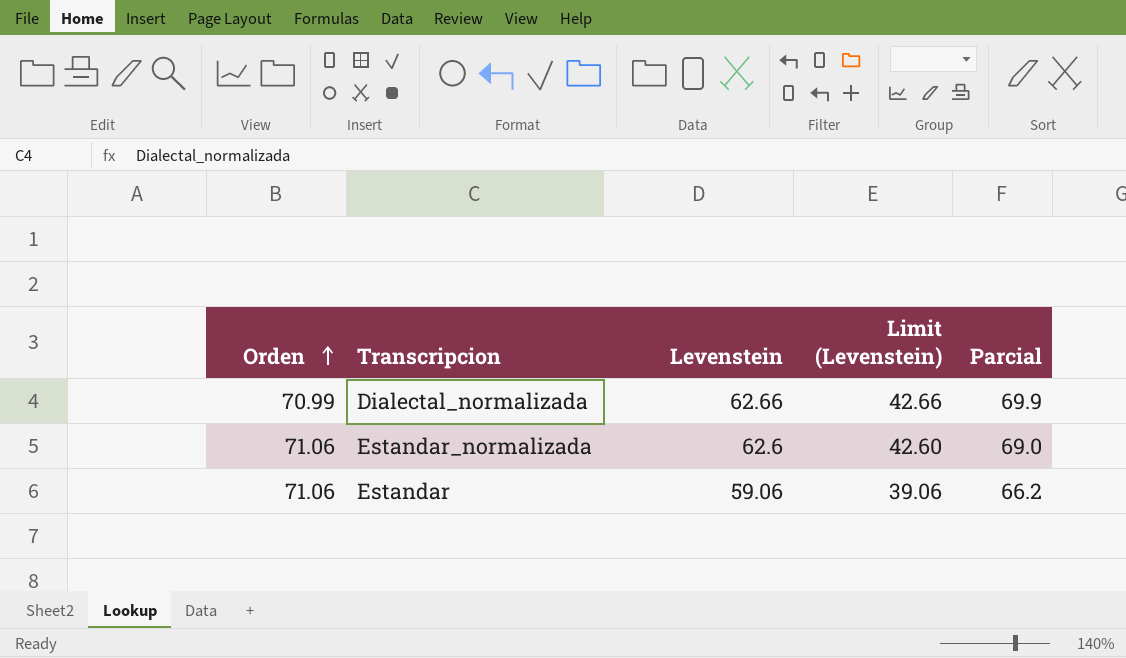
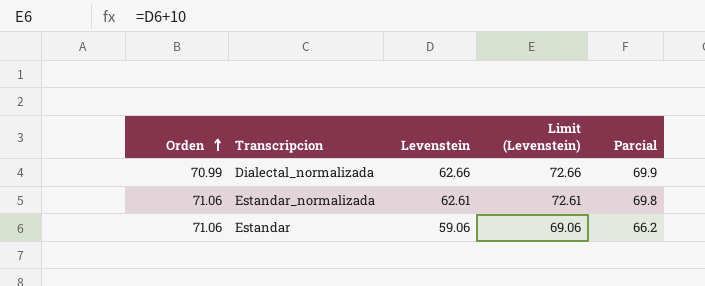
column Limit (Levenstein) | formula: [Levenstein] - 20 -> [Levenstein] + 10
Estandar_normalizada | Levenstein: 62.6 -> 62.61
Estandar_normalizada | Parcial: 69.0 -> 69.8

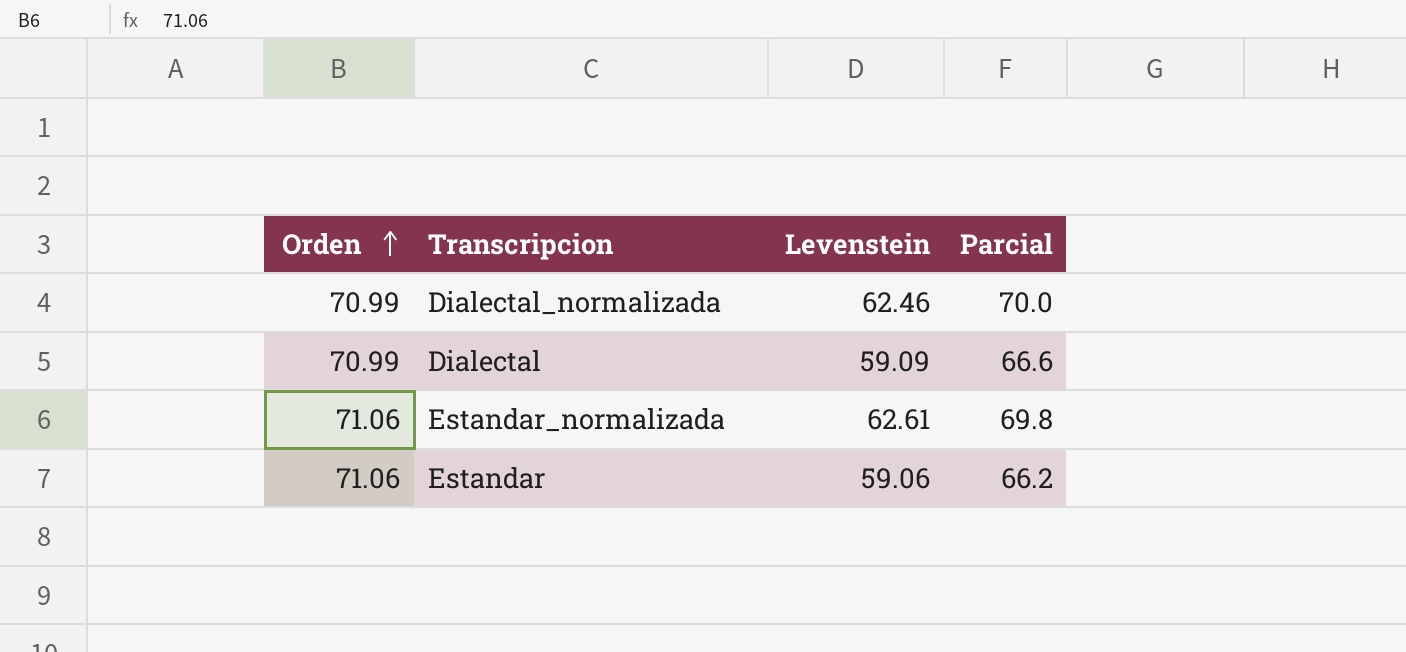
column Limit (Levenstein) | formula: [Levenstein] + 10 -> none
Dialectal_normalizada | Levenstein: 62.66 -> 62.46
Dialectal_normalizada | Parcial: 69.9 -> 70.0
row Dialectal: none -> 70.99 | 59.09 | 66.6

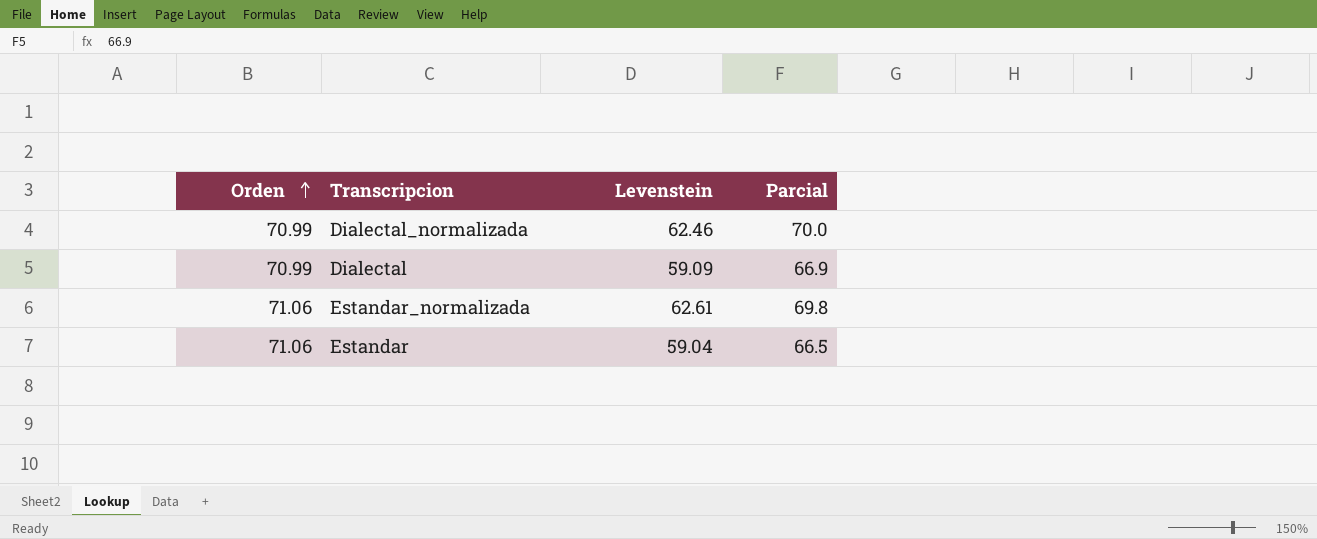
Dialectal | Parcial: 66.6 -> 66.9
Estandar | Levenstein: 59.06 -> 59.04
Estandar | Parcial: 66.2 -> 66.5

